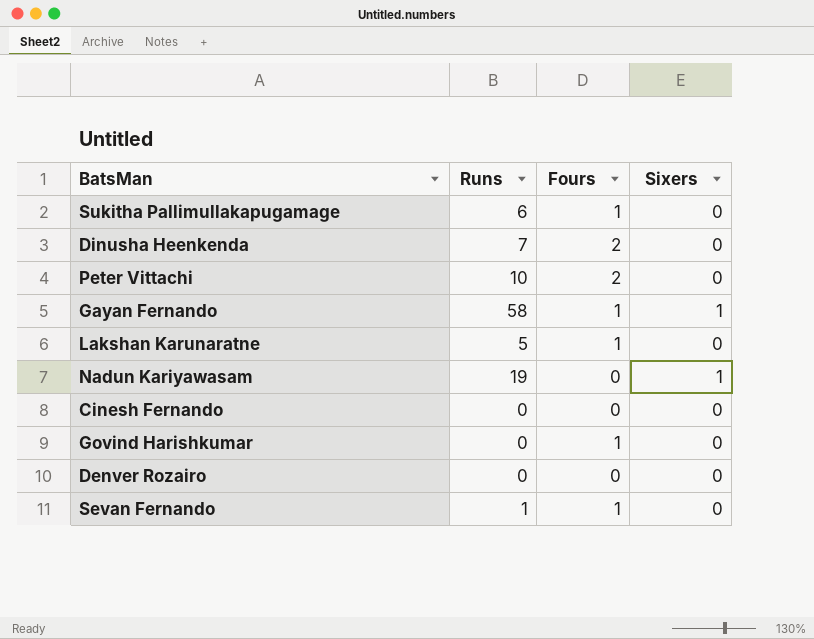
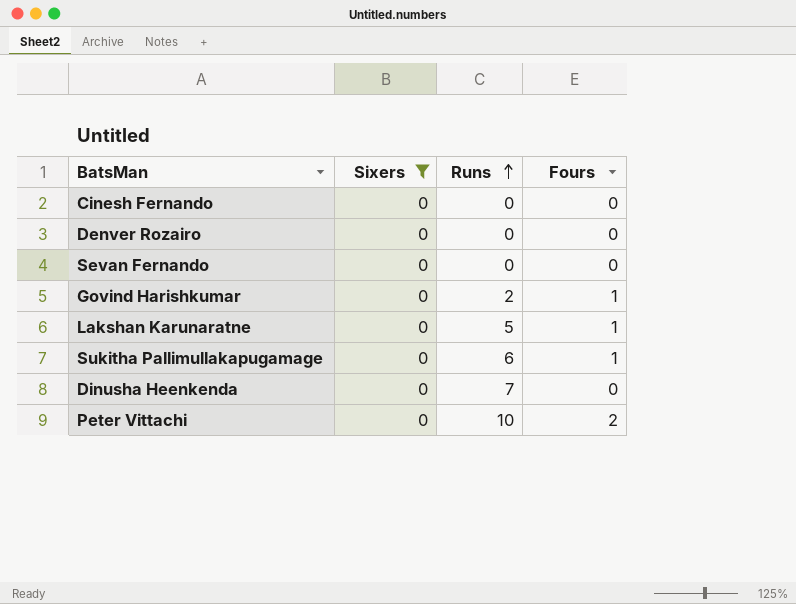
filter: none -> Sixers = 0
row order: none -> Runs ascending
column Sixers | position: 4 -> 2
Sevan Fernando | Runs: 1 -> 0
Sevan Fernando | Fours: 1 -> 0
Govind Harishkumar | Runs: 0 -> 2
Dinusha Heenkenda | Fours: 2 -> 0

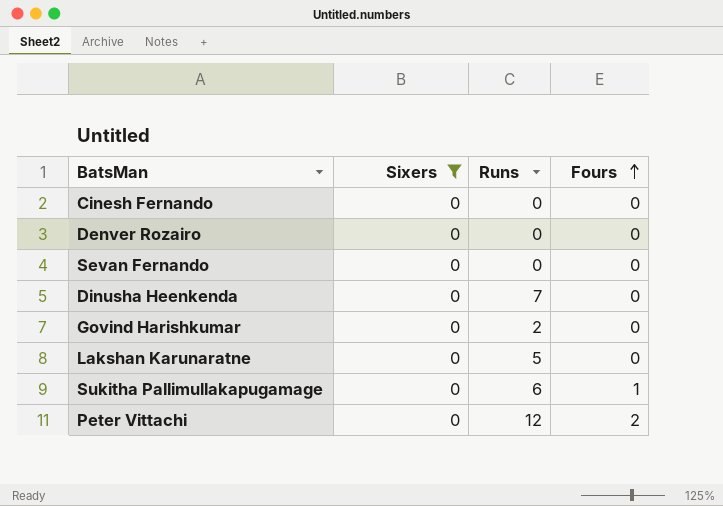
row order: Runs ascending -> Fours ascending
Govind Harishkumar | Fours: 1 -> 0
Lakshan Karunaratne | Fours: 1 -> 0
Peter Vittachi | Runs: 10 -> 12

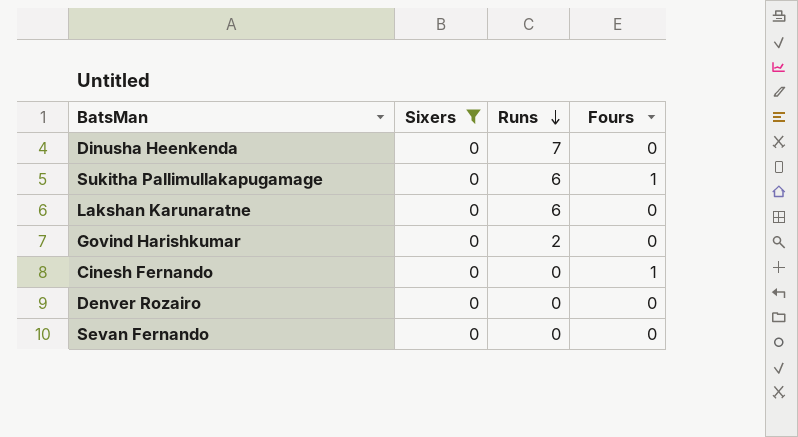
row order: Fours ascending -> Runs descending
row Peter Vittachi: 0 | 12 | 2 -> none
Lakshan Karunaratne | Runs: 5 -> 6
Cinesh Fernando | Fours: 0 -> 1

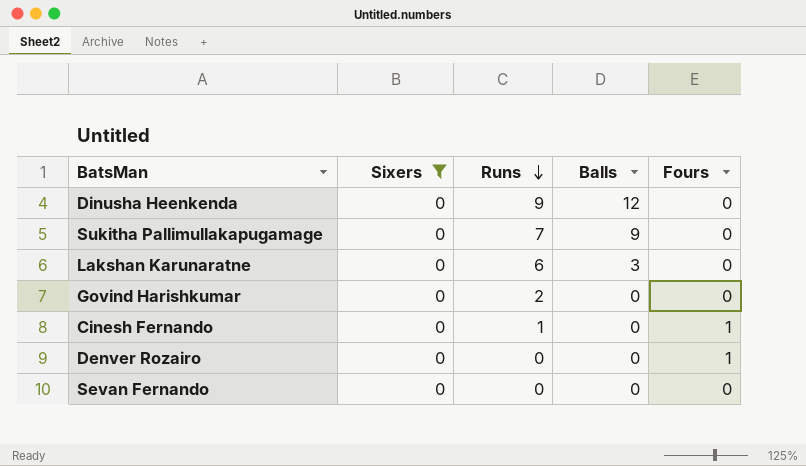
column Balls | position: none -> 4
Dinusha Heenkenda | Runs: 7 -> 9
Sukitha Pallimullakapugamage | Runs: 6 -> 7
Sukitha Pallimullakapugamage | Fours: 1 -> 0
Cinesh Fernando | Runs: 0 -> 1
Denver Rozairo | Fours: 0 -> 1

